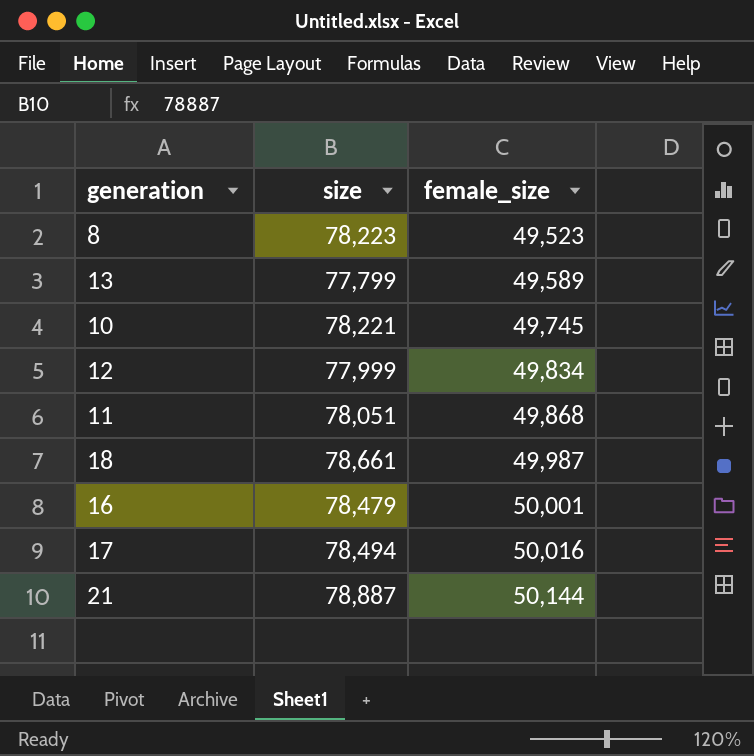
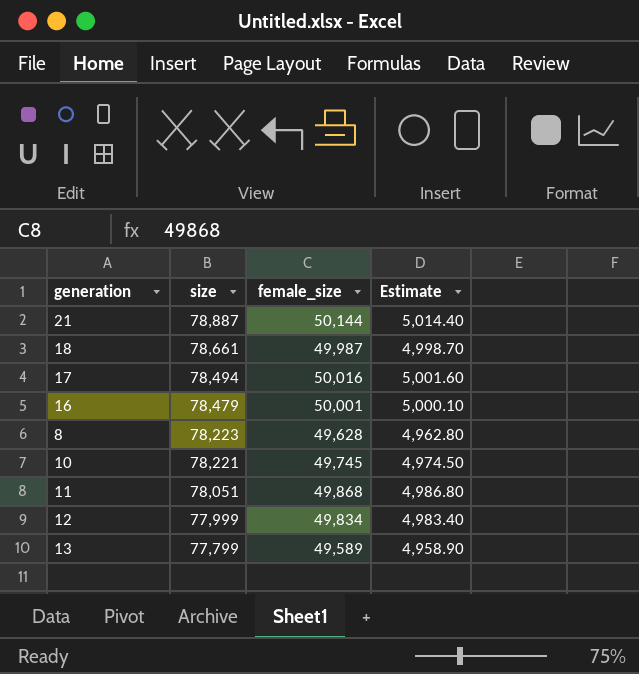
row order: female_size ascending -> size descending
column Estimate | formula: none -> [female_size] * 0.1
8 | female_size: 49,523 -> 49,628

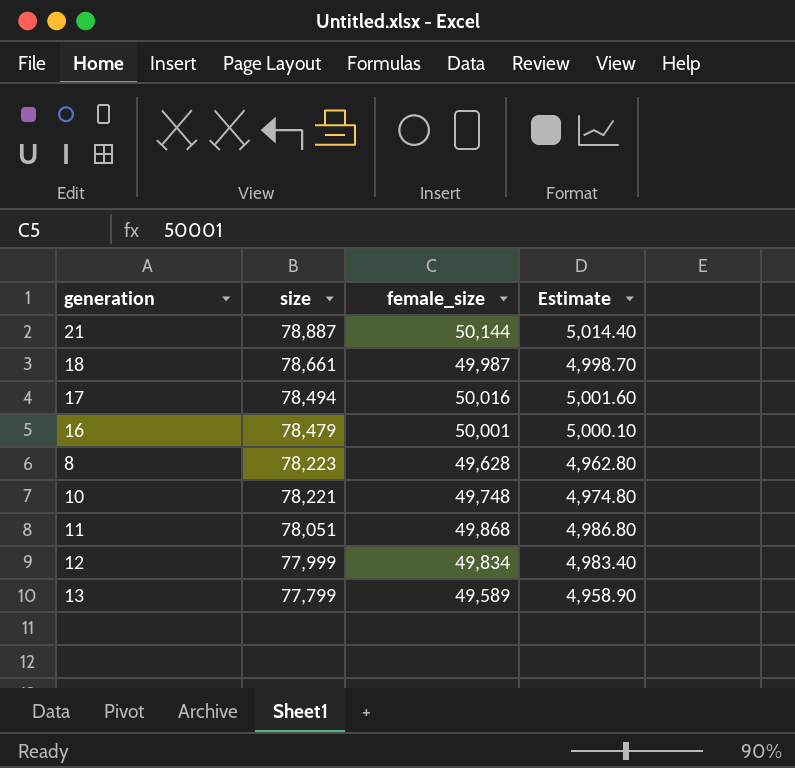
10 | female_size: 49,745 -> 49,748
10 | Estimate: 4,974.50 -> 4,974.80

